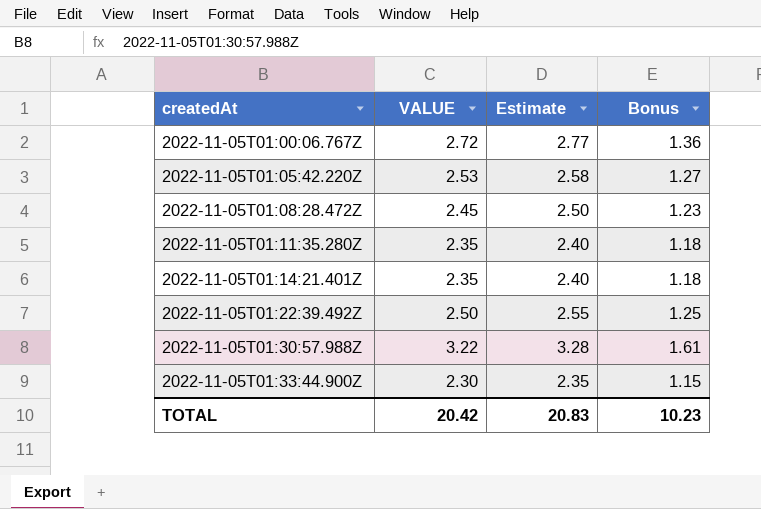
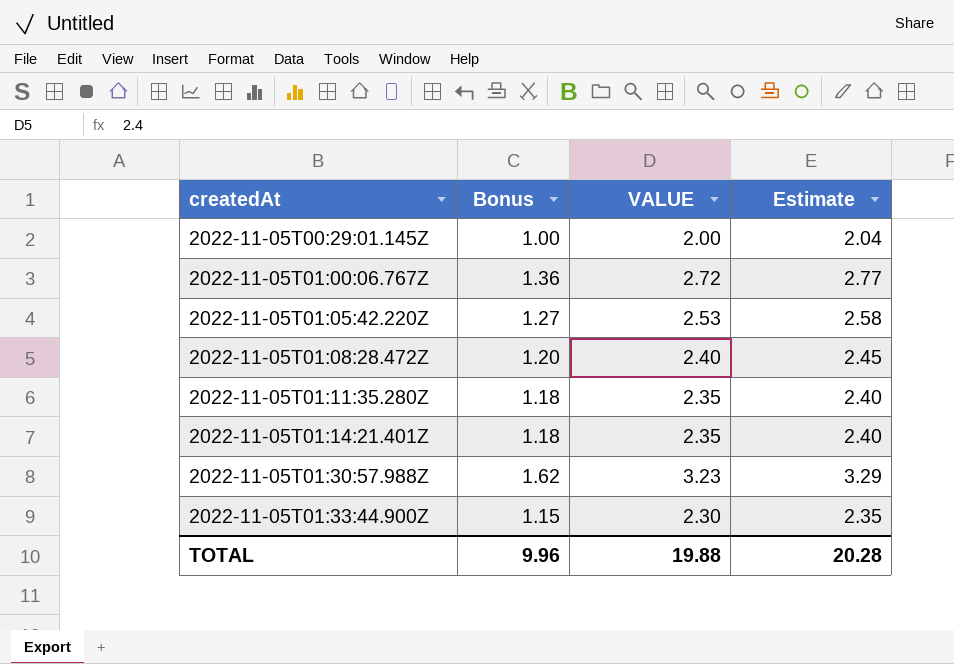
column Bonus | position: 4 -> 2
row 2022-11-05T01:22:39.492Z: 2.50 | 2.55 | 1.25 -> none
row 2022-11-05T00:29:01.145Z: none -> 1.00 | 2.00 | 2.04
2022-11-05T01:08:28.472Z | Bonus: 1.23 -> 1.20
2022-11-05T01:08:28.472Z | VALUE: 2.45 -> 2.40
2022-11-05T01:08:28.472Z | Estimate: 2.50 -> 2.45
2022-11-05T01:30:57.988Z | Bonus: 1.61 -> 1.62
2022-11-05T01:30:57.988Z | VALUE: 3.22 -> 3.23
2022-11-05T01:30:57.988Z | Estimate: 3.28 -> 3.29
TOTAL | Bonus: 10.23 -> 9.96
TOTAL | VALUE: 20.42 -> 19.88
TOTAL | Estimate: 20.83 -> 20.28

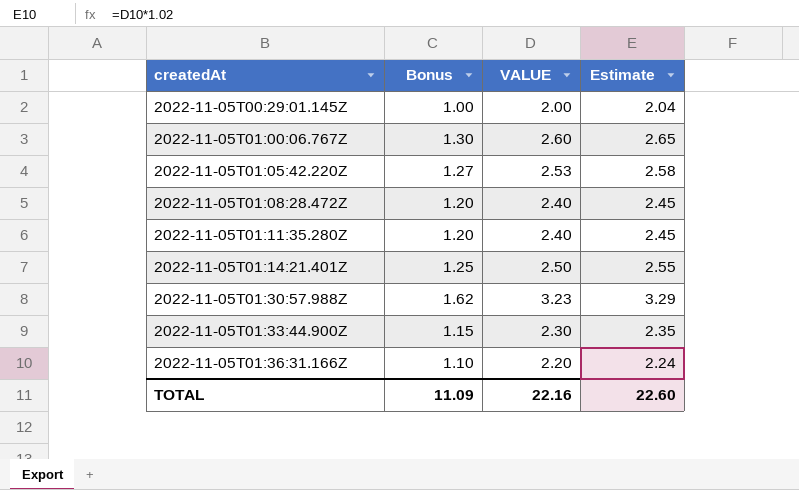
2022-11-05T01:00:06.767Z | Bonus: 1.36 -> 1.30
2022-11-05T01:00:06.767Z | VALUE: 2.72 -> 2.60
2022-11-05T01:00:06.767Z | Estimate: 2.77 -> 2.65
2022-11-05T01:11:35.280Z | Bonus: 1.18 -> 1.20
2022-11-05T01:11:35.280Z | VALUE: 2.35 -> 2.40
2022-11-05T01:11:35.280Z | Estimate: 2.40 -> 2.45
2022-11-05T01:14:21.401Z | Bonus: 1.18 -> 1.25
2022-11-05T01:14:21.401Z | VALUE: 2.35 -> 2.50
2022-11-05T01:14:21.401Z | Estimate: 2.40 -> 2.55
row 2022-11-05T01:36:31.166Z: none -> 1.10 | 2.20 | 2.24
TOTAL | Bonus: 9.96 -> 11.09
TOTAL | VALUE: 19.88 -> 22.16
TOTAL | Estimate: 20.28 -> 22.60

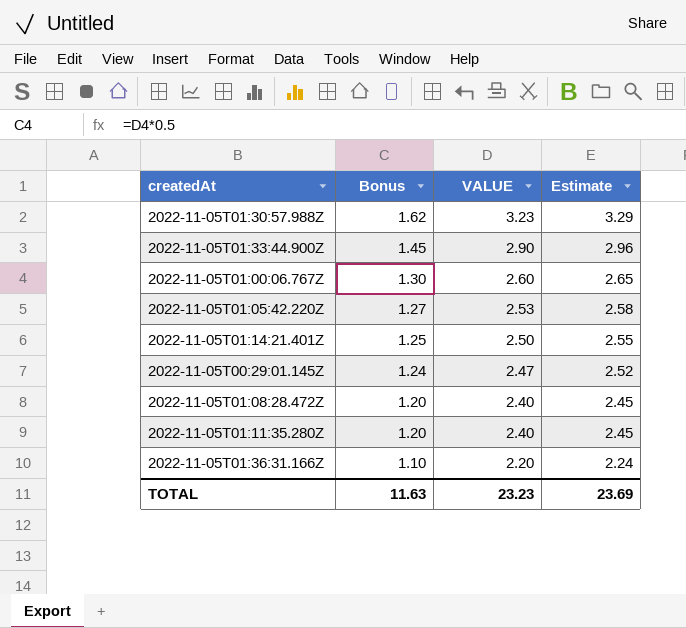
row order: createdAt ascending -> Bonus descending
2022-11-05T01:33:44.900Z | Bonus: 1.15 -> 1.45
2022-11-05T01:33:44.900Z | VALUE: 2.30 -> 2.90
2022-11-05T01:33:44.900Z | Estimate: 2.35 -> 2.96
2022-11-05T00:29:01.145Z | Bonus: 1.00 -> 1.24
2022-11-05T00:29:01.145Z | VALUE: 2.00 -> 2.47
2022-11-05T00:29:01.145Z | Estimate: 2.04 -> 2.52
TOTAL | Bonus: 11.09 -> 11.63
TOTAL | VALUE: 22.16 -> 23.23
TOTAL | Estimate: 22.60 -> 23.69

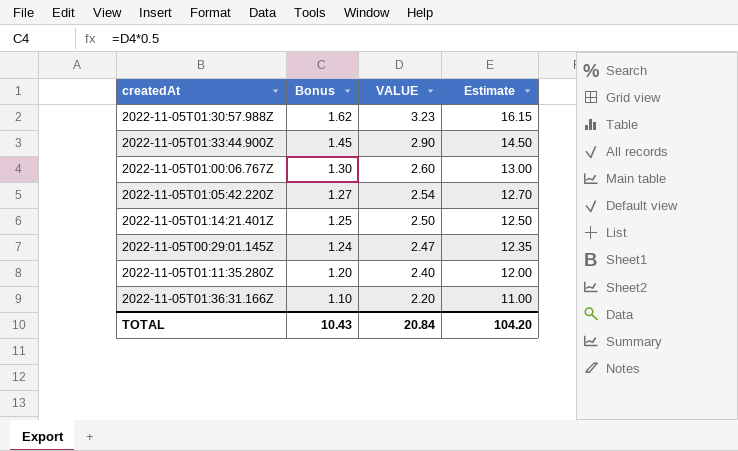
column Estimate | formula: [VALUE] * 1.02 -> [VALUE] * 5
row 2022-11-05T01:08:28.472Z: 1.20 | 2.40 | 2.45 -> none
2022-11-05T01:05:42.220Z | VALUE: 2.53 -> 2.54
TOTAL | Bonus: 11.63 -> 10.43
TOTAL | VALUE: 23.23 -> 20.84
TOTAL | Estimate: 23.69 -> 104.20

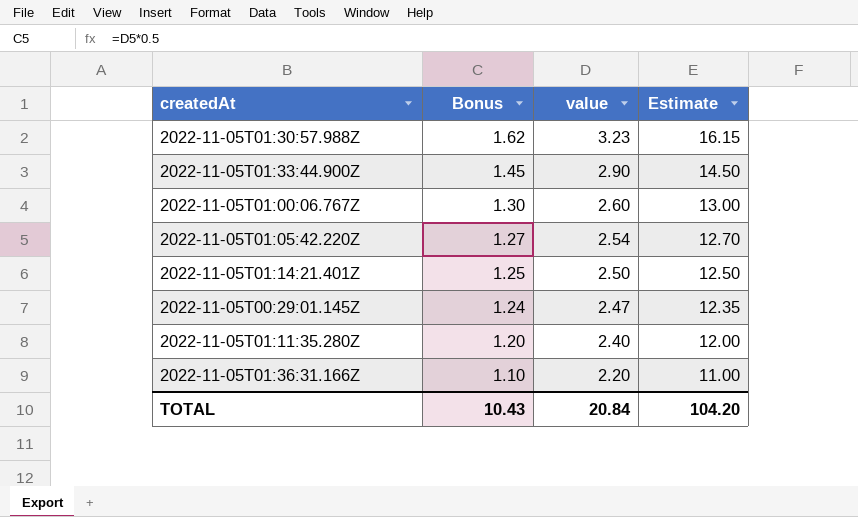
column name: VALUE -> value

